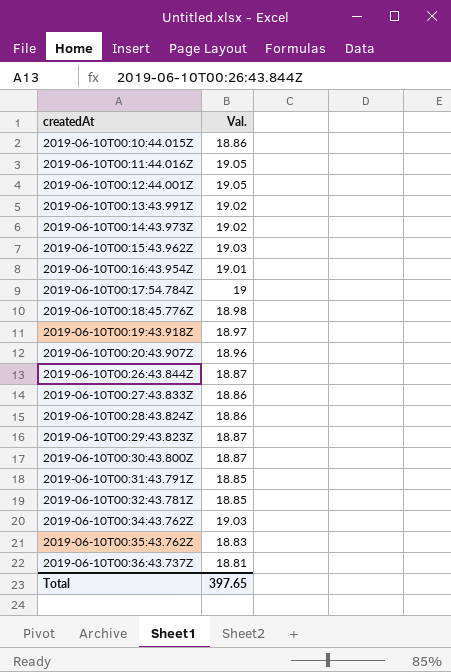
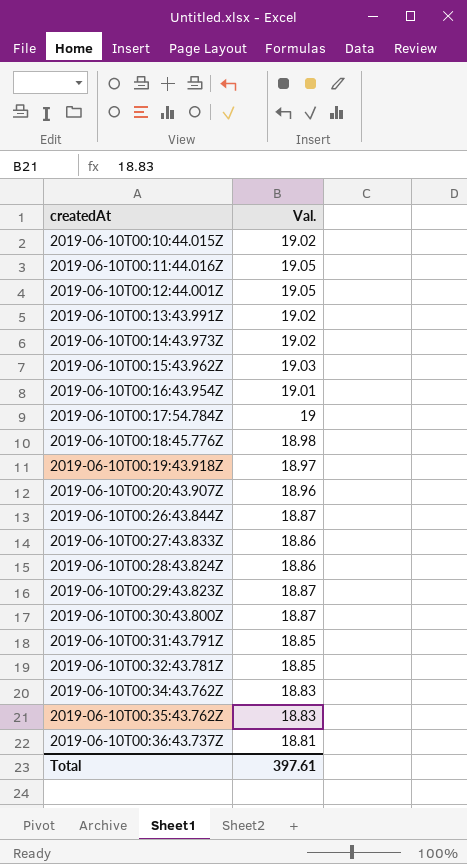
2019-06-10T00:10:44.015Z | Val.: 18.86 -> 19.02
2019-06-10T00:34:43.762Z | Val.: 19.03 -> 18.83
Total | Val.: 397.65 -> 397.61

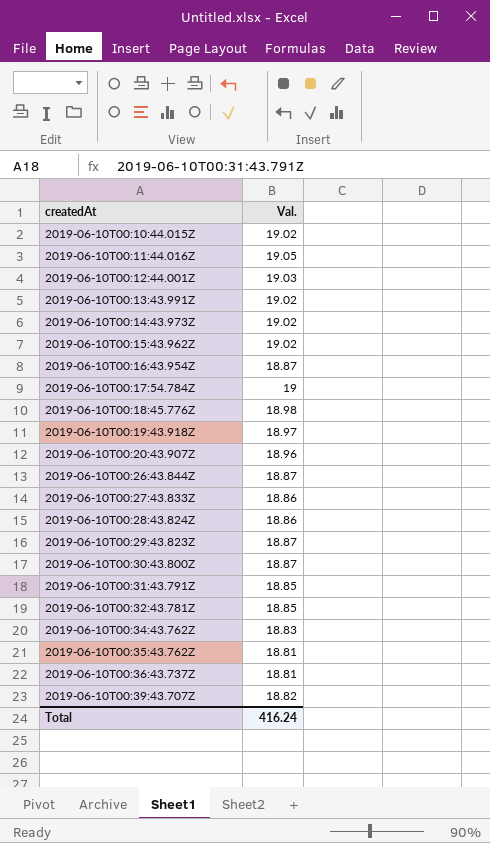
2019-06-10T00:12:44.001Z | Val.: 19.05 -> 19.03
2019-06-10T00:15:43.962Z | Val.: 19.03 -> 19.02
2019-06-10T00:16:43.954Z | Val.: 19.01 -> 18.87
2019-06-10T00:35:43.762Z | Val.: 18.83 -> 18.81
row 2019-06-10T00:39:43.707Z: none -> 18.82
Total | Val.: 397.61 -> 416.24

